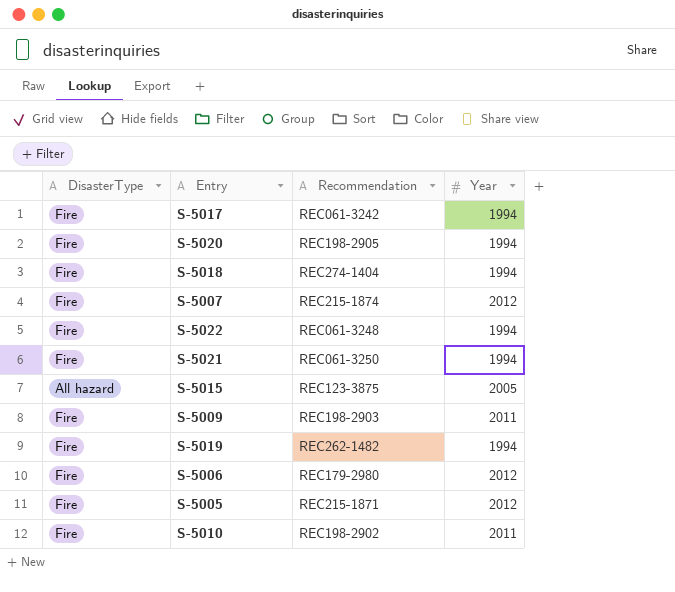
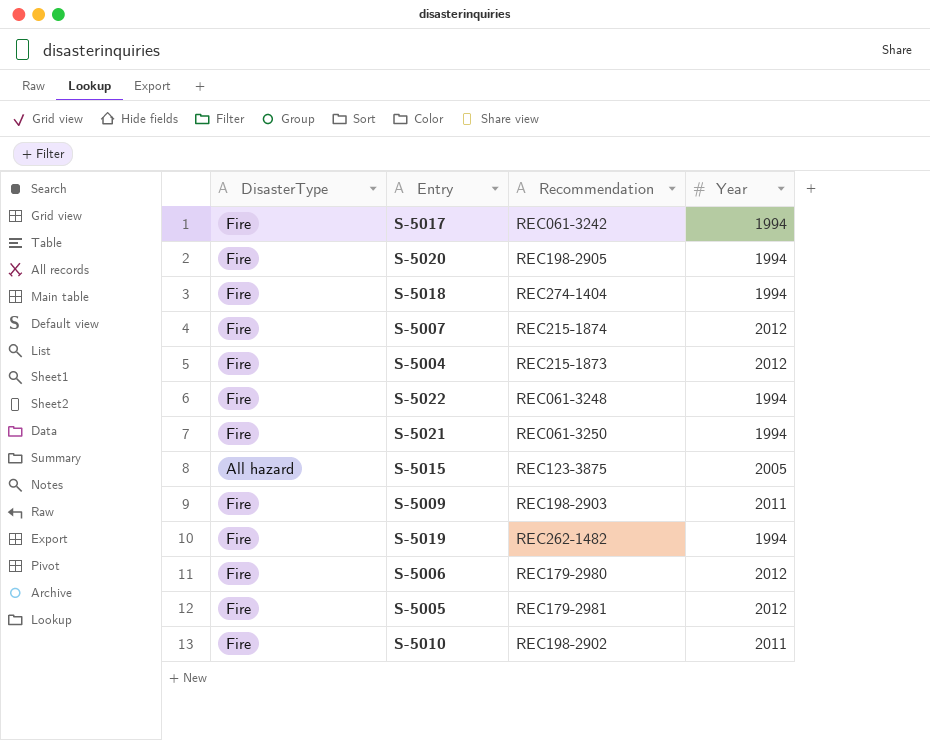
row S-5004: none -> Fire | REC215-1873 | 2012
S-5005 | Recommendation: REC215-1871 -> REC179-2981

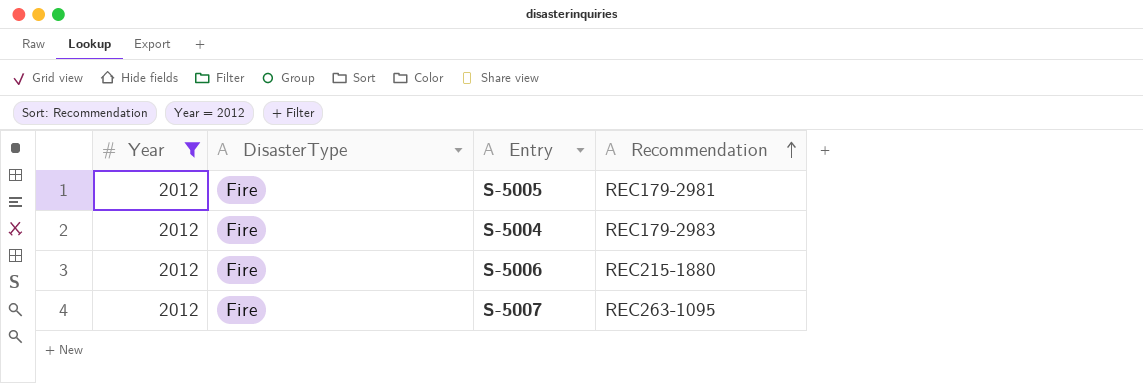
filter: none -> Year = 2012
row order: none -> Recommendation ascending
column Year | position: 4 -> 1
S-5004 | Recommendation: REC215-1873 -> REC179-2983
S-5006 | Recommendation: REC179-2980 -> REC215-1880
S-5007 | Recommendation: REC215-1874 -> REC263-1095

